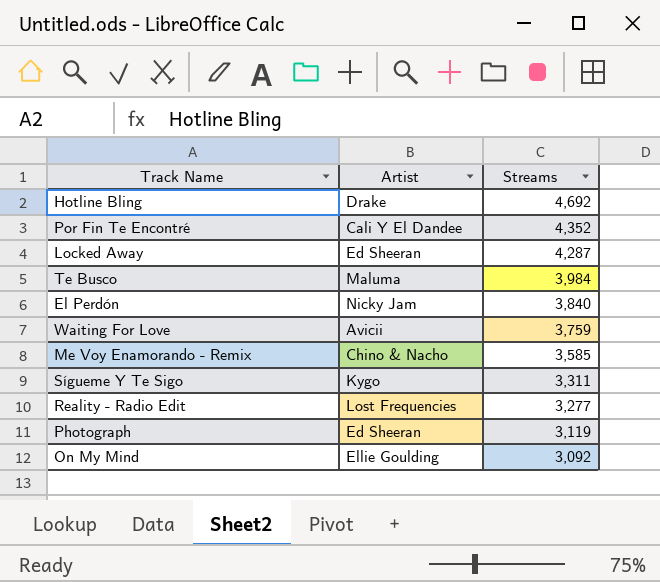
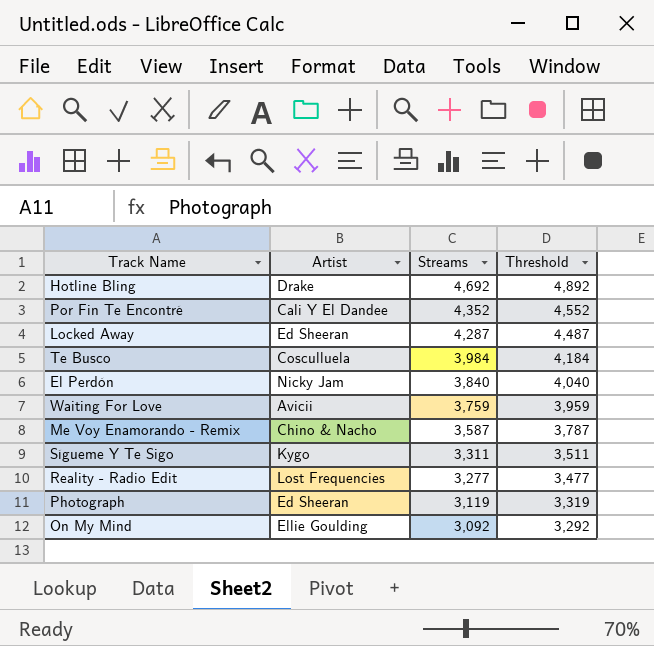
column Threshold | formula: none -> [Streams] + 200
Te Busco | Artist: Maluma -> Cosculluela
Me Voy Enamorando - Remix | Streams: 3,585 -> 3,587

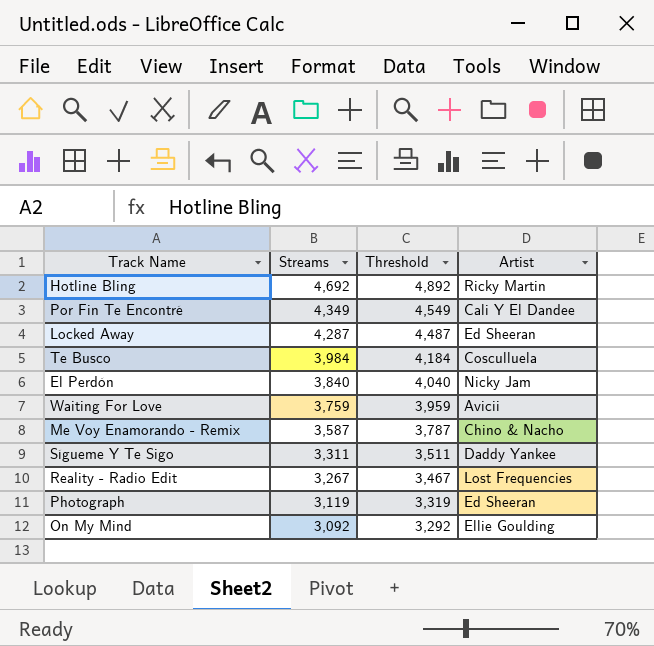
column Artist | position: 2 -> 4
Hotline Bling | Artist: Drake -> Ricky Martin
Por Fin Te Encontré | Streams: 4,352 -> 4,349
Por Fin Te Encontré | Threshold: 4,552 -> 4,549
Sígueme Y Te Sigo | Artist: Kygo -> Daddy Yankee
Reality - Radio Edit | Streams: 3,277 -> 3,267
Reality - Radio Edit | Threshold: 3,477 -> 3,467

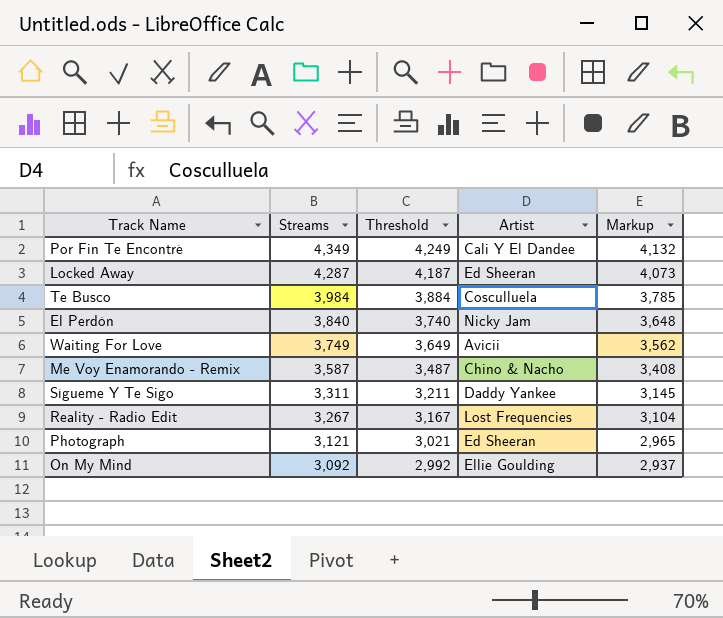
column Threshold | formula: [Streams] + 200 -> [Streams] - 100
column Markup | formula: none -> [Streams] * 0.95
row Hotline Bling: 4,692 | 4,892 | Ricky Martin -> none
Waiting For Love | Streams: 3,759 -> 3,749
Photograph | Streams: 3,119 -> 3,121

